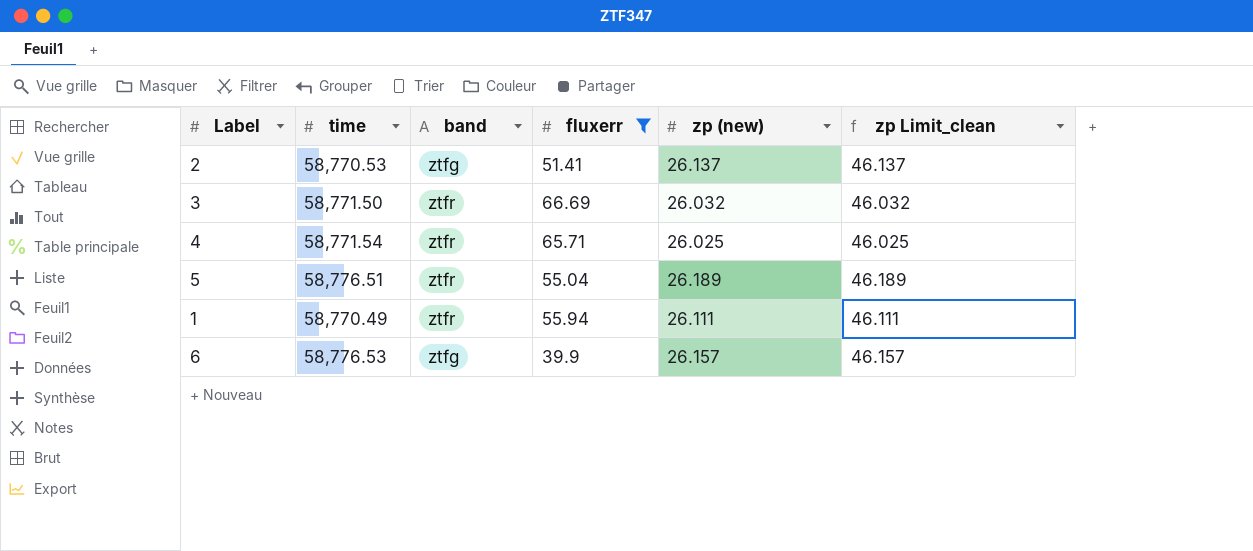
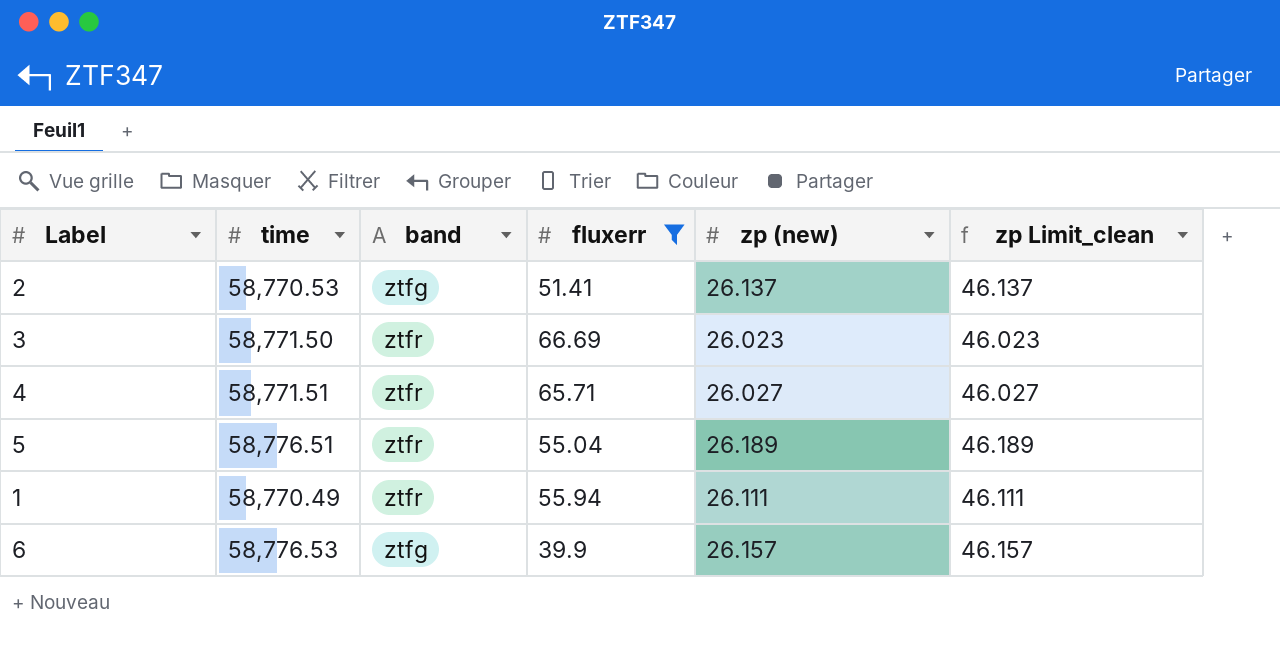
3 | zp (new): 26.032 -> 26.023
3 | zp Limit_clean: 46.032 -> 46.023
4 | time: 58,771.54 -> 58,771.51
4 | zp (new): 26.025 -> 26.027
4 | zp Limit_clean: 46.025 -> 46.027

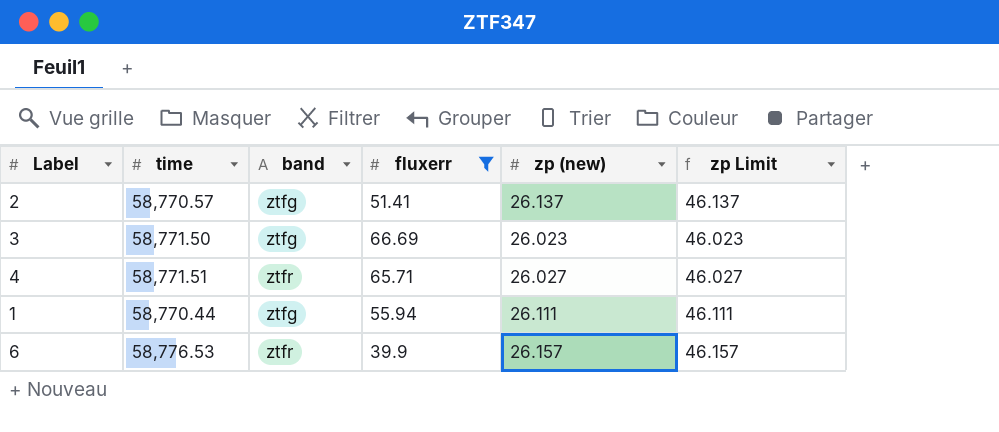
column name: zp Limit_clean -> zp Limit
row 5: 58,776.51 | ztfr | 55.04 | 26.189 | 46.189 -> none
2 | time: 58,770.53 -> 58,770.57
3 | band: ztfr -> ztfg
1 | time: 58,770.49 -> 58,770.44
1 | band: ztfr -> ztfg
6 | band: ztfg -> ztfr

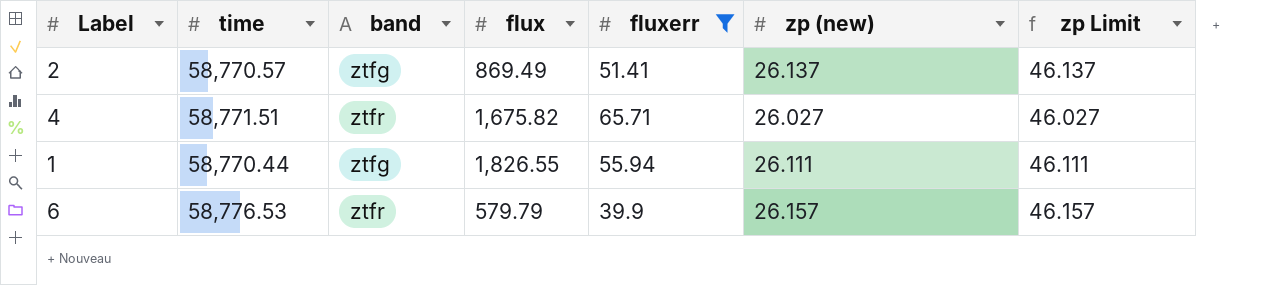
column flux | position: none -> 4
row 3: 58,771.50 | ztfg | 66.69 | 26.023 | 46.023 -> none

